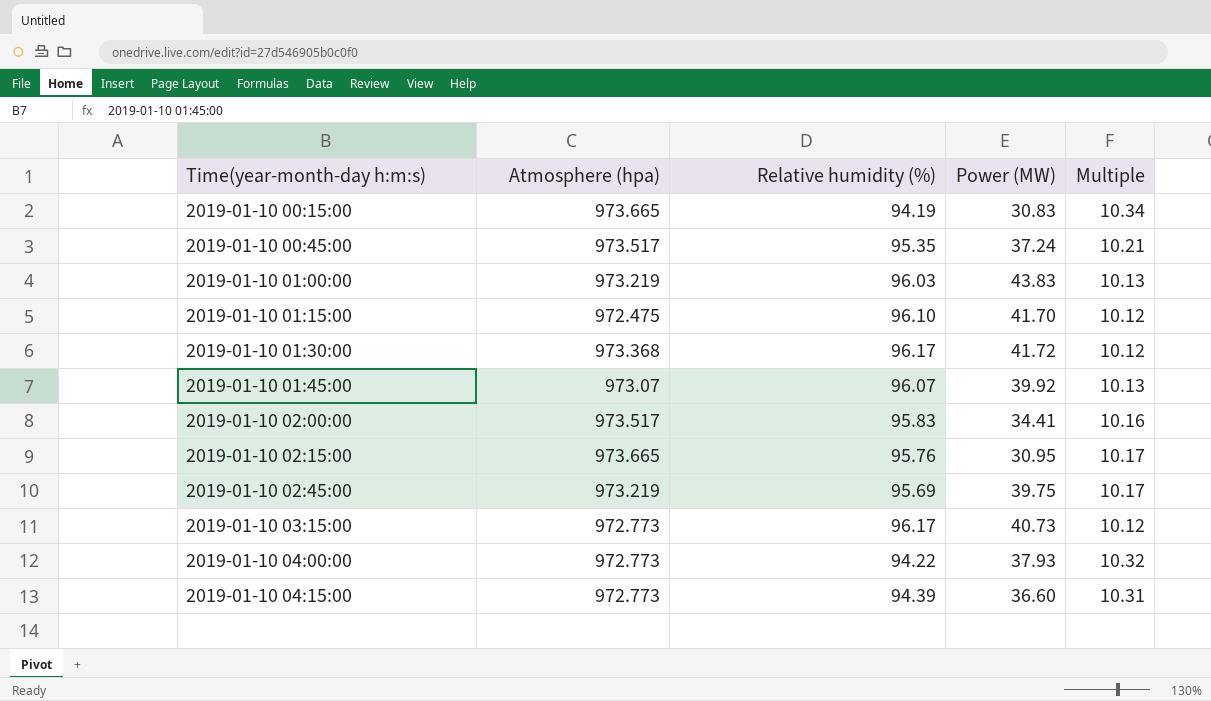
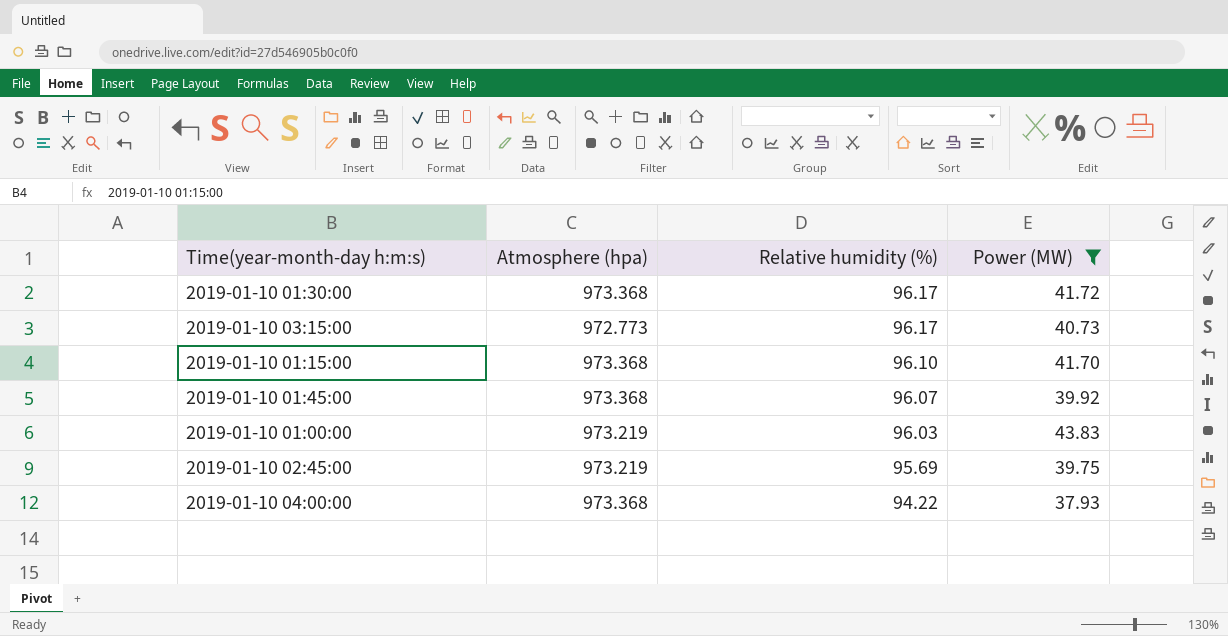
filter: none -> Power (MW) >= 37.93
row order: Time(year-month-day h:m:s) ascending -> Relative humidity (%) descending
column Multiple | formula: [Atmosphere (hpa)] / [Relative humidity (%)] -> none
2019-01-10 01:15:00 | Atmosphere (hpa): 972.475 -> 973.368
2019-01-10 01:45:00 | Atmosphere (hpa): 973.07 -> 973.368
2019-01-10 04:00:00 | Atmosphere (hpa): 972.773 -> 973.368

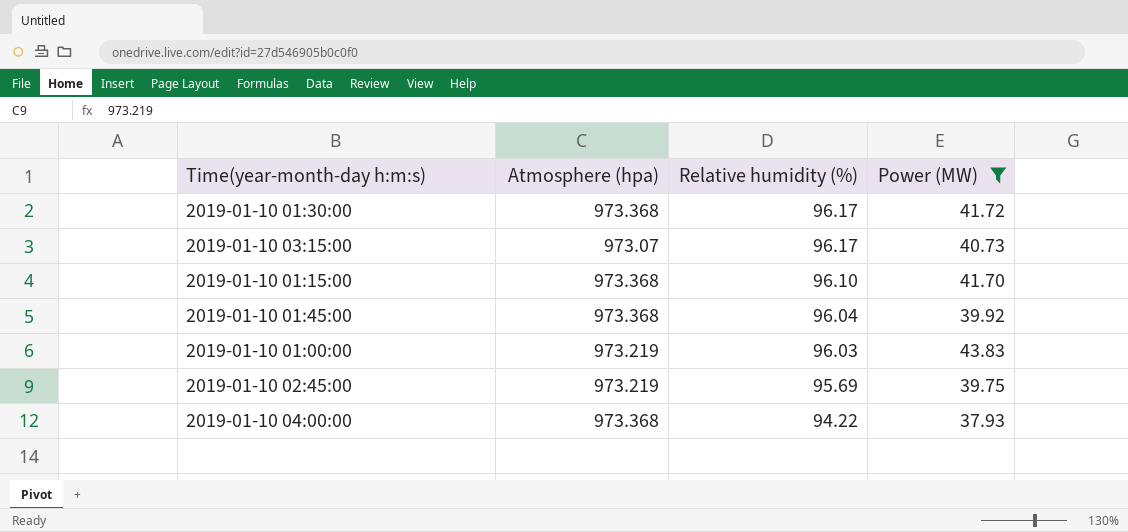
2019-01-10 03:15:00 | Atmosphere (hpa): 972.773 -> 973.07
2019-01-10 01:45:00 | Relative humidity (%): 96.07 -> 96.04

